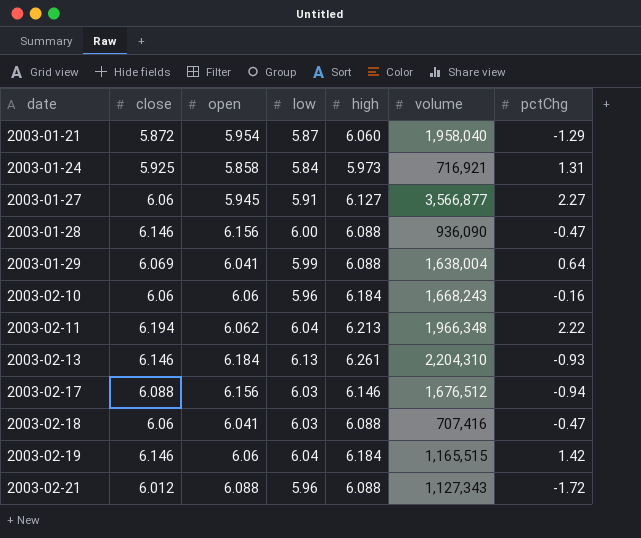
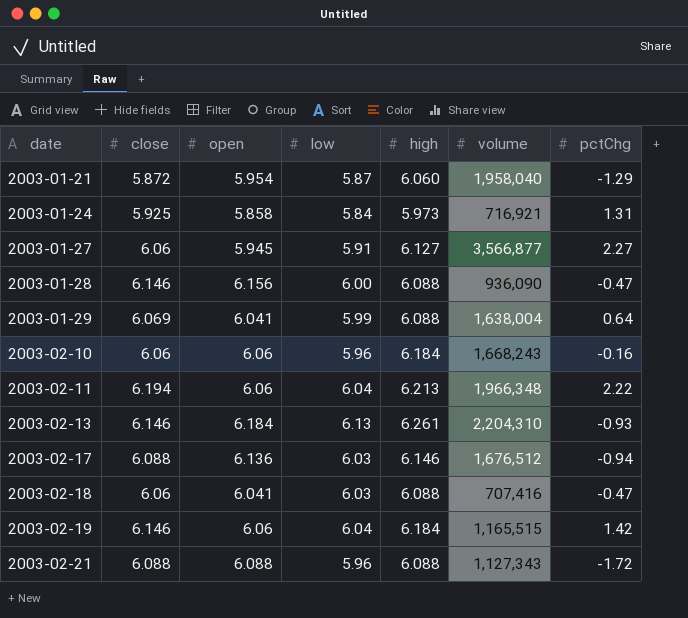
2003-02-11 | open: 6.062 -> 6.06
2003-02-17 | open: 6.156 -> 6.136
2003-02-21 | close: 6.012 -> 6.088

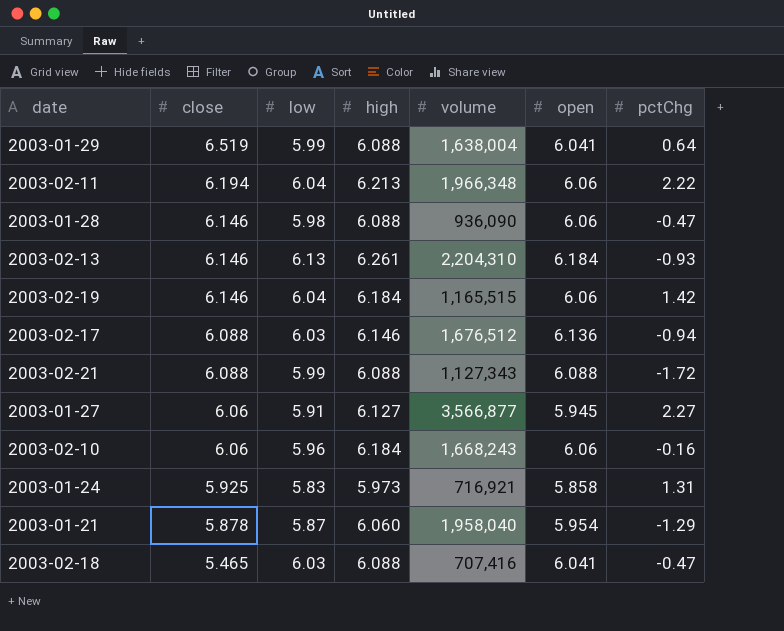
row order: date ascending -> close descending
column open | position: 3 -> 6
2003-01-29 | close: 6.069 -> 6.519
2003-01-28 | low: 6.00 -> 5.98
2003-01-28 | open: 6.156 -> 6.06
2003-02-21 | low: 5.96 -> 5.99
2003-01-24 | low: 5.84 -> 5.83
2003-01-21 | close: 5.872 -> 5.878
2003-02-18 | close: 6.06 -> 5.465

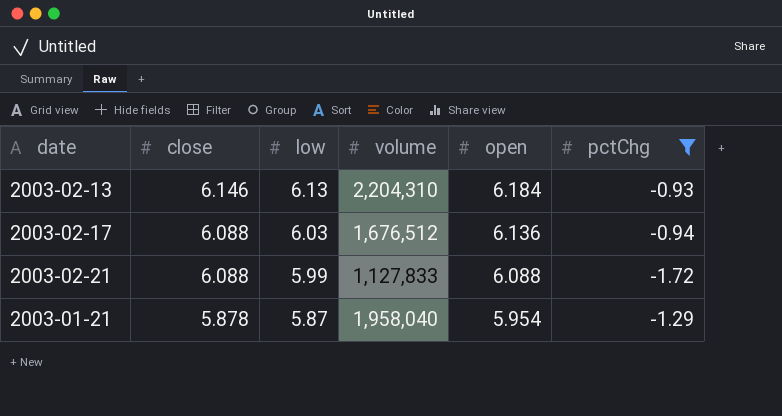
filter: none -> pctChg <= -0.93
column high | position: 4 -> none
2003-02-21 | volume: 1,127,343 -> 1,127,833

